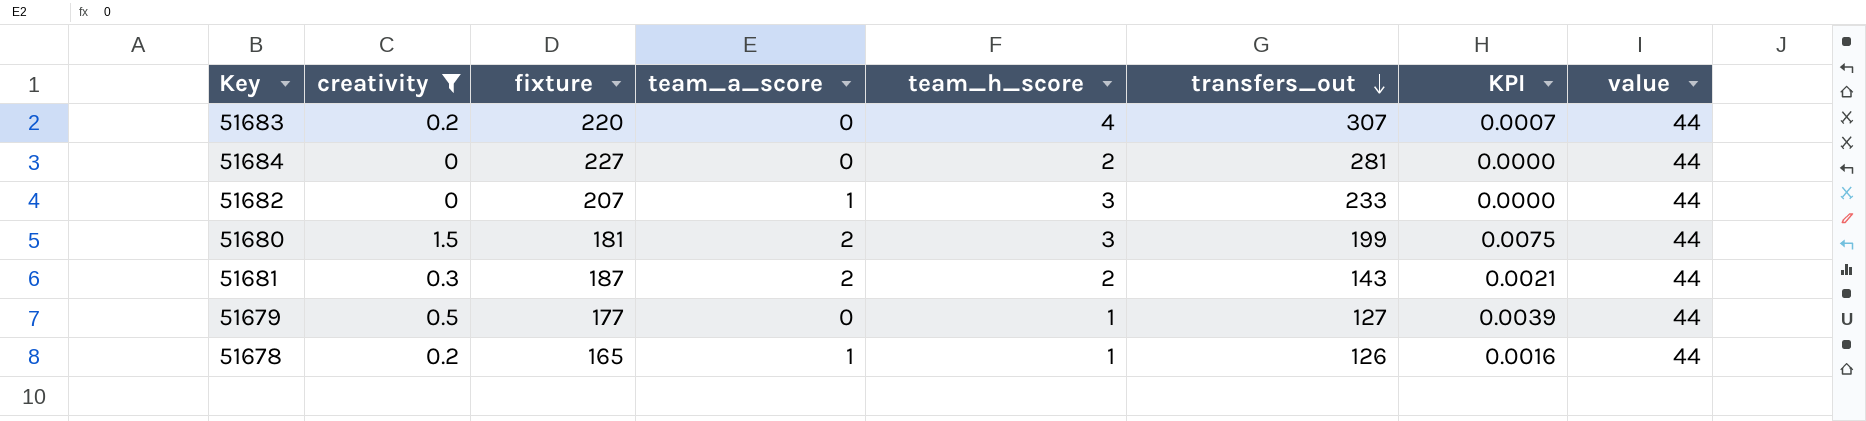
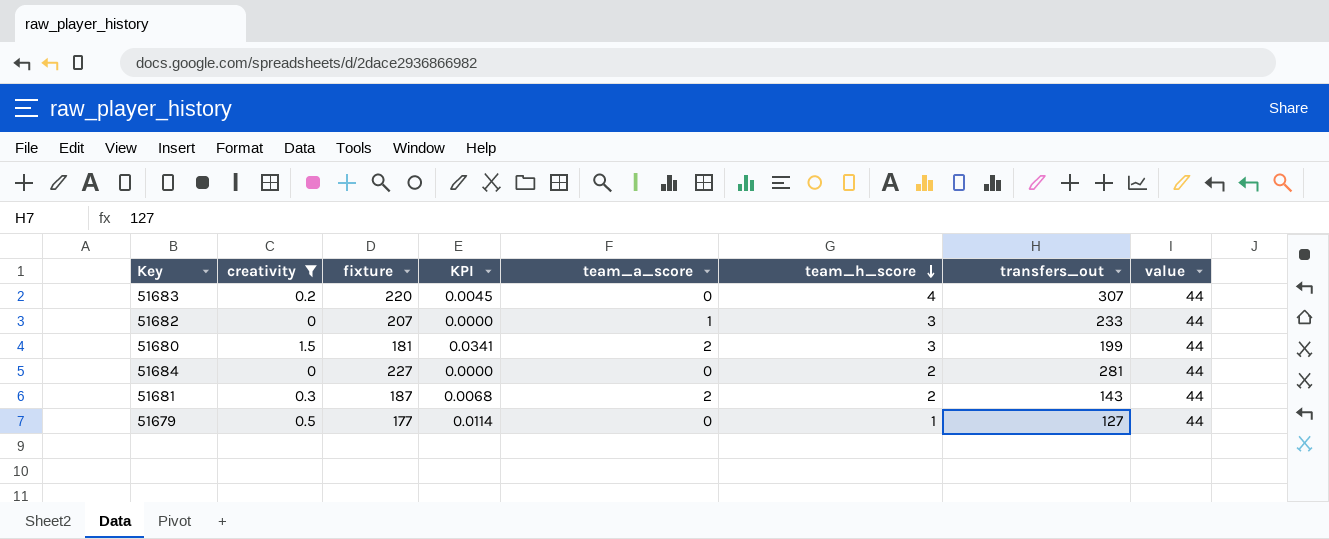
row order: transfers_out descending -> team_h_score descending
column KPI | formula: [creativity] / [transfers_out] -> [creativity] / [value]
column KPI | position: 7 -> 4
row 51678: 0.2 | 165 | 1 | 1 | 126 | 0.0016 | 44 -> none

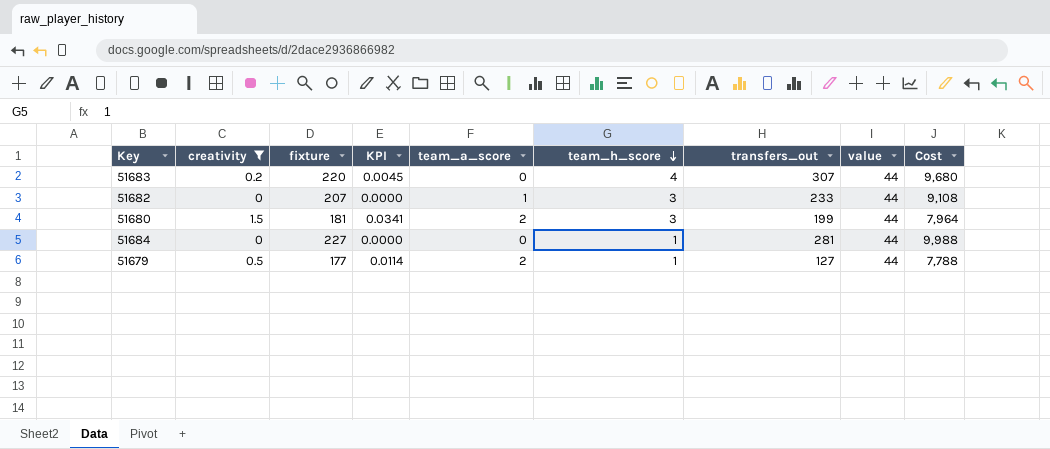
column Cost | formula: none -> [fixture] * [value]
row 51681: 0.3 | 187 | 0.0068 | 2 | 2 | 143 | 44 -> none
51684 | team_h_score: 2 -> 1
51679 | team_a_score: 0 -> 2

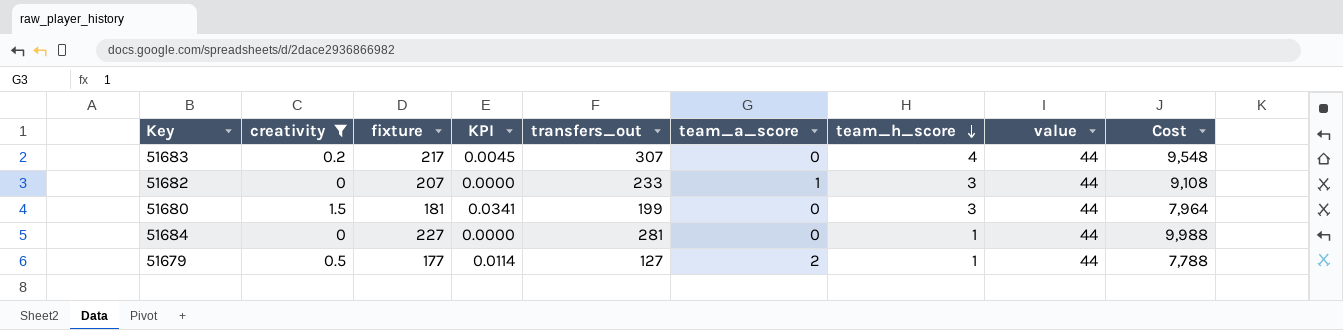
column transfers_out | position: 7 -> 5
51683 | fixture: 220 -> 217
51683 | Cost: 9,680 -> 9,548
51680 | team_a_score: 2 -> 0

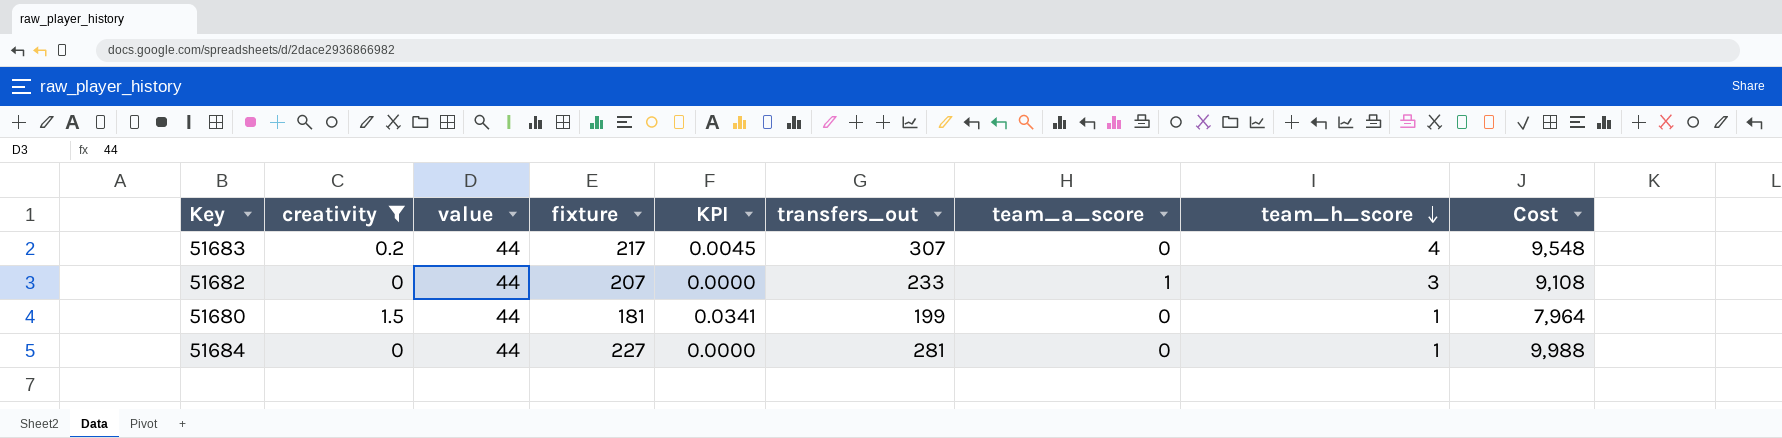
column value | position: 8 -> 3
row 51679: 0.5 | 177 | 0.0114 | 127 | 2 | 1 | 44 | 7,788 -> none
51680 | team_h_score: 3 -> 1

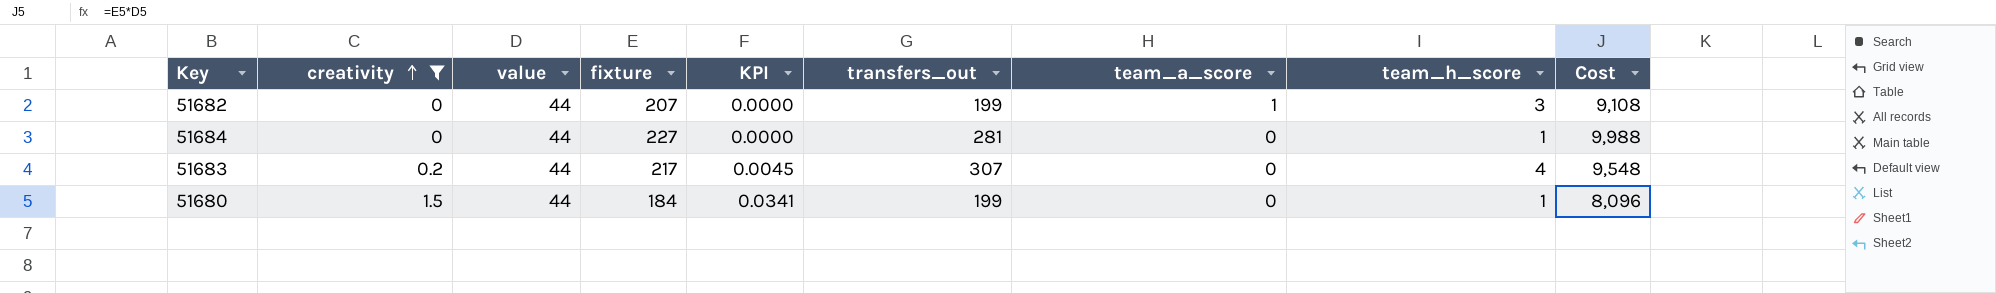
row order: team_h_score descending -> creativity ascending
51682 | transfers_out: 233 -> 199
51680 | fixture: 181 -> 184
51680 | Cost: 7,964 -> 8,096

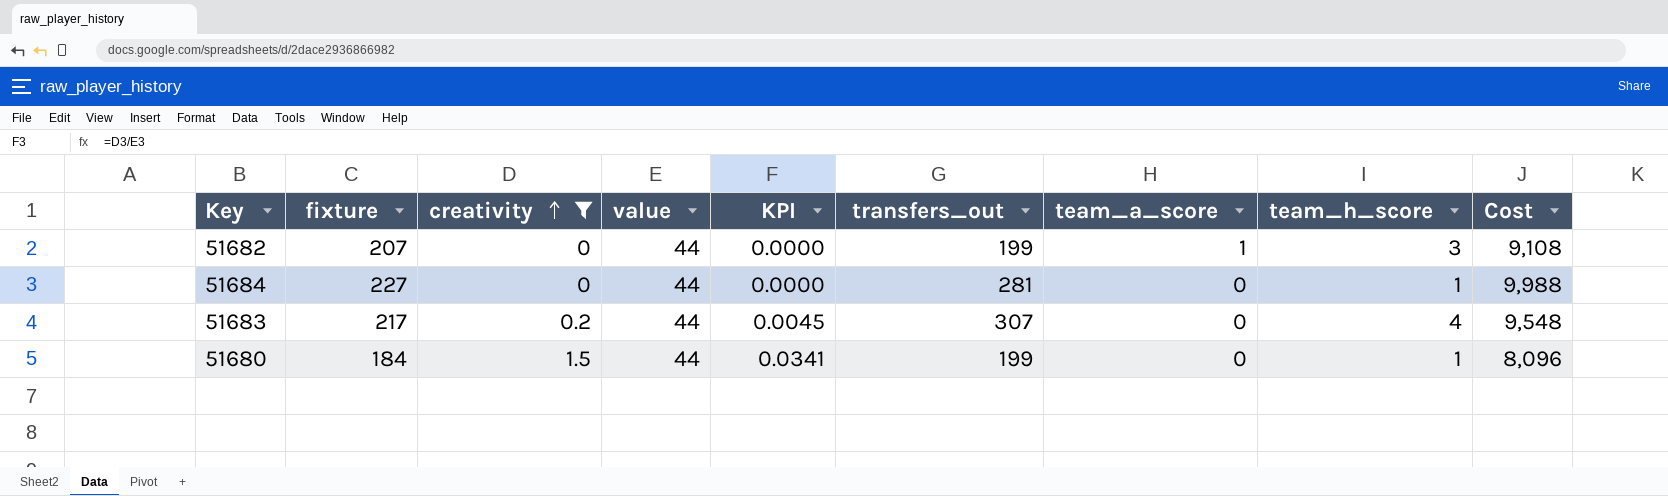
column fixture | position: 4 -> 2

